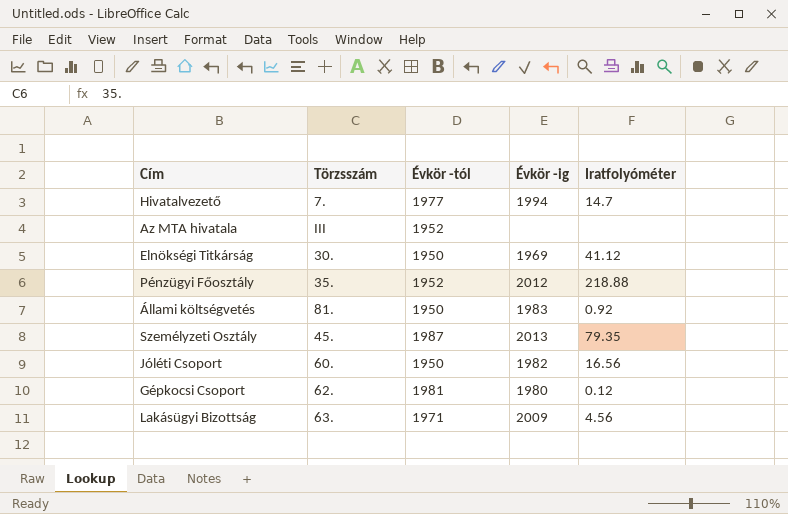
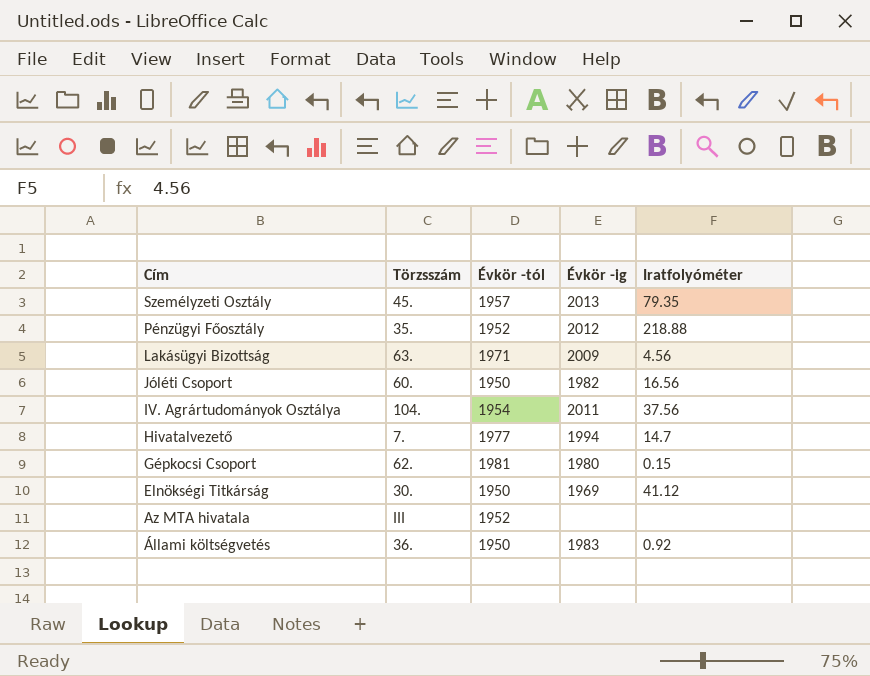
row order: none -> Cím descending
Személyzeti Osztály | Évkör -tól: 1987 -> 1957
row IV. Agrártudományok Osztálya: none -> 104. | 1954 | 2011 | 37.56
Gépkocsi Csoport | Iratfolyóméter: 0.12 -> 0.15
Állami költségvetés | Törzsszám: 81. -> 36.

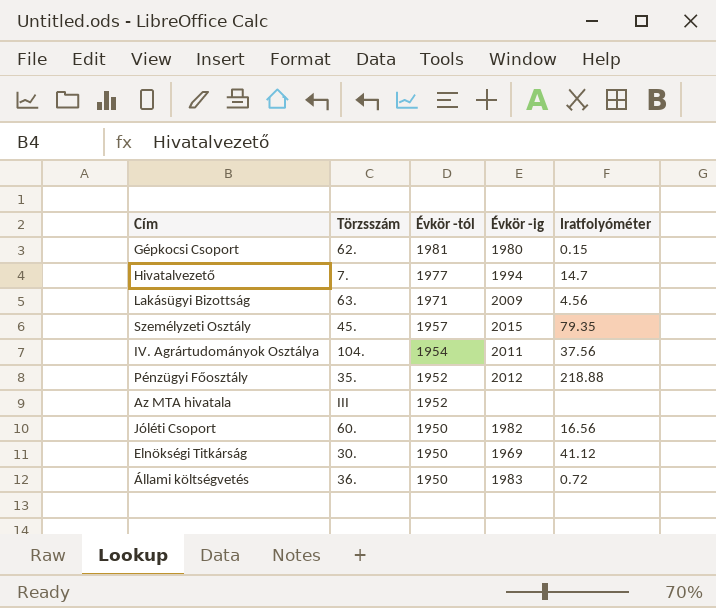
row order: Cím descending -> Évkör -tól descending
Személyzeti Osztály | Évkör -ig: 2013 -> 2015
Állami költségvetés | Iratfolyóméter: 0.92 -> 0.72

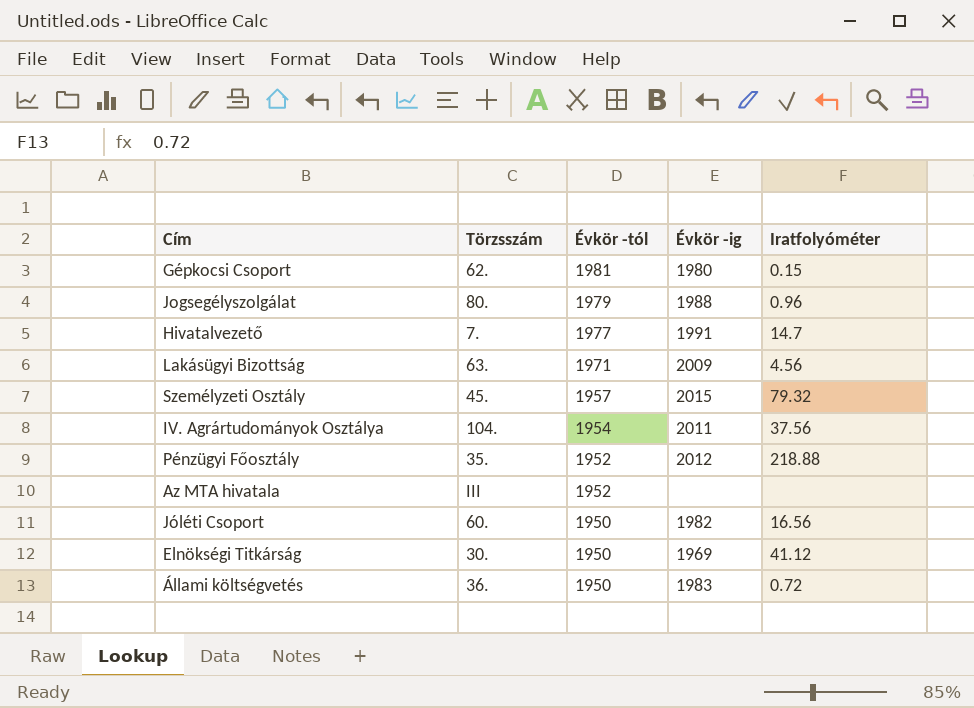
row Jogsegélyszolgálat: none -> 80. | 1979 | 1988 | 0.96
Hivatalvezető | Évkör -ig: 1994 -> 1991
Személyzeti Osztály | Iratfolyóméter: 79.35 -> 79.32

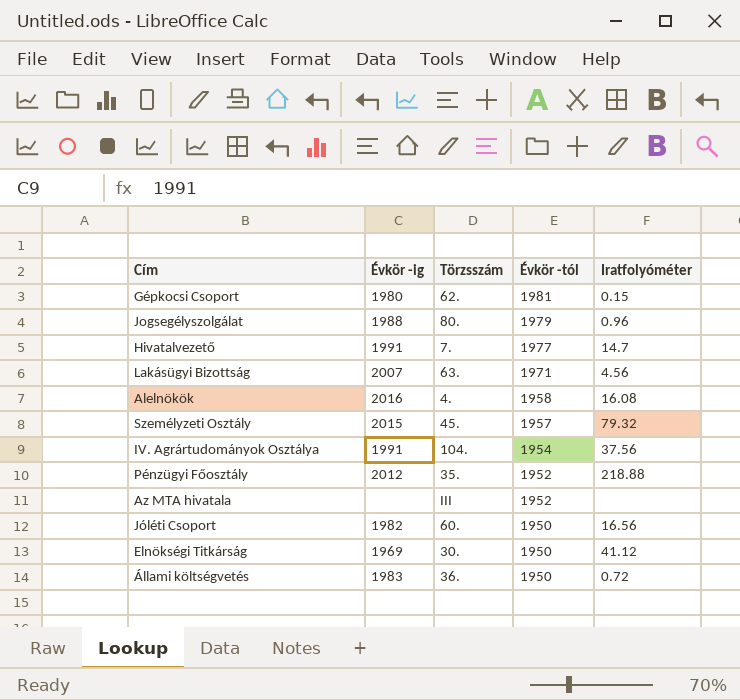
column Évkör -ig | position: 4 -> 2
Lakásügyi Bizottság | Évkör -ig: 2009 -> 2007
row Alelnökök: none -> 2016 | 4. | 1958 | 16.08
IV. Agrártudományok Osztálya | Évkör -ig: 2011 -> 1991

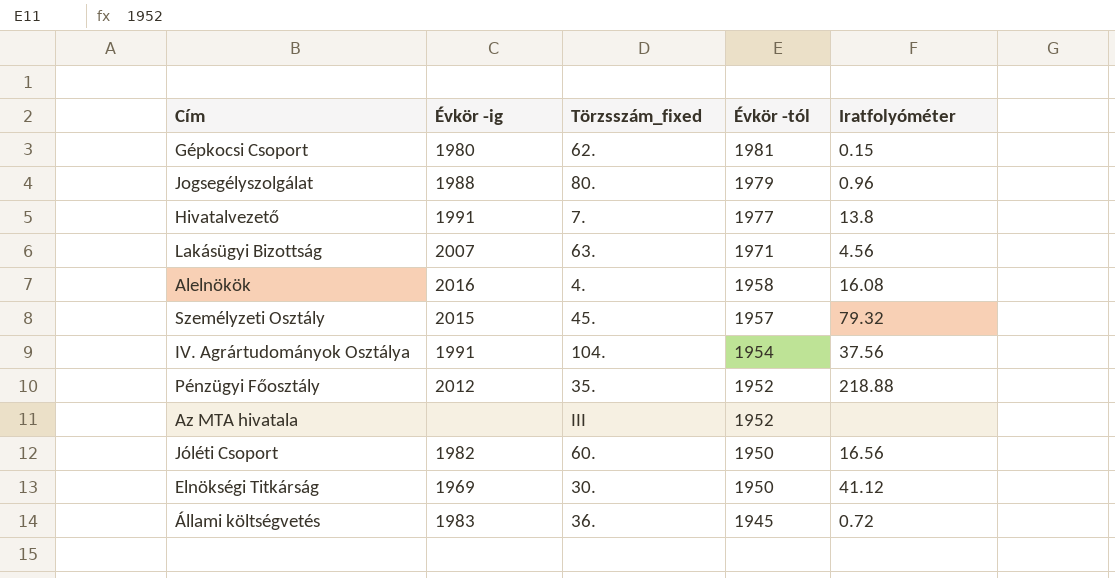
column name: Törzsszám -> Törzsszám_fixed
Hivatalvezető | Iratfolyóméter: 14.7 -> 13.8
Állami költségvetés | Évkör -tól: 1950 -> 1945

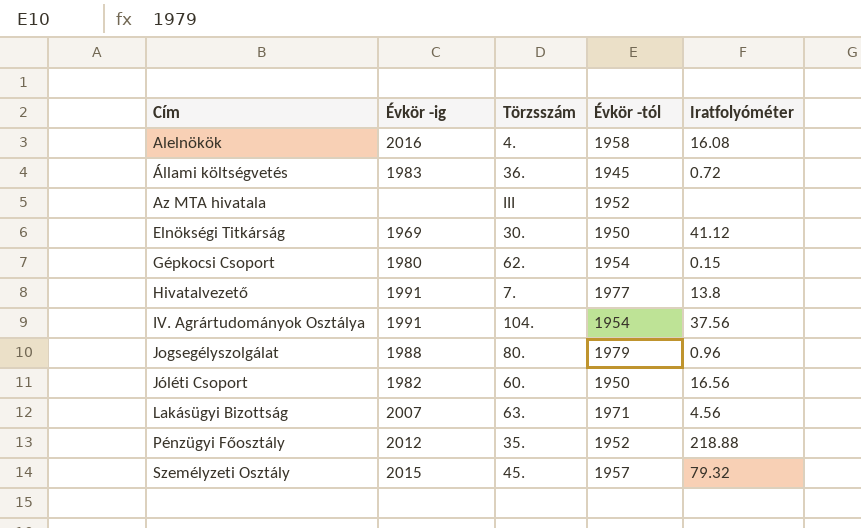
row order: Évkör -tól descending -> Cím ascending
column name: Törzsszám_fixed -> Törzsszám
Gépkocsi Csoport | Évkör -tól: 1981 -> 1954

